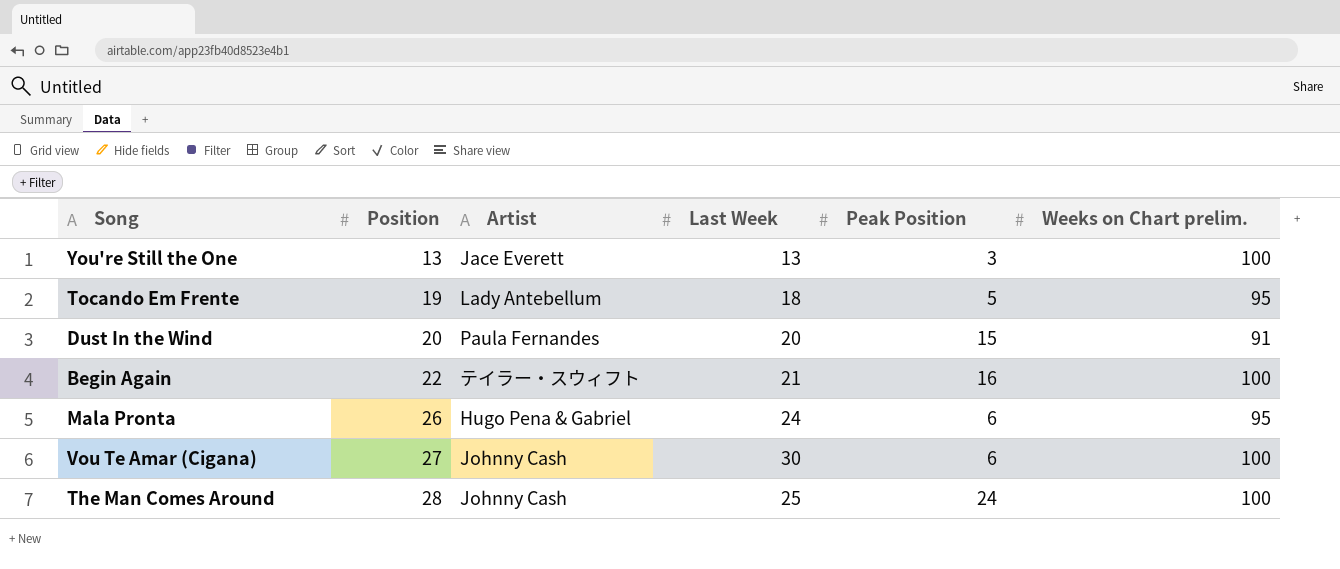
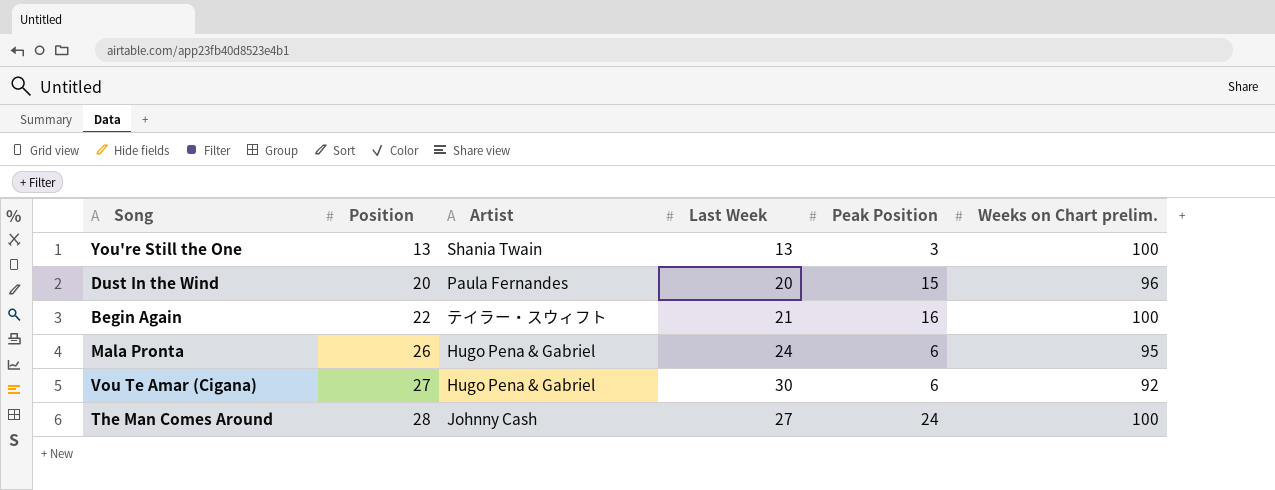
row Tocando Em Frente: 19 | Lady Antebellum | 18 | 5 | 95 -> none
You're Still the One | Artist: Jace Everett -> Shania Twain
Dust In the Wind | Weeks on Chart prelim.: 91 -> 96
Vou Te Amar (Cigana) | Artist: Johnny Cash -> Hugo Pena & Gabriel
Vou Te Amar (Cigana) | Weeks on Chart prelim.: 100 -> 92
The Man Comes Around | Last Week: 25 -> 27

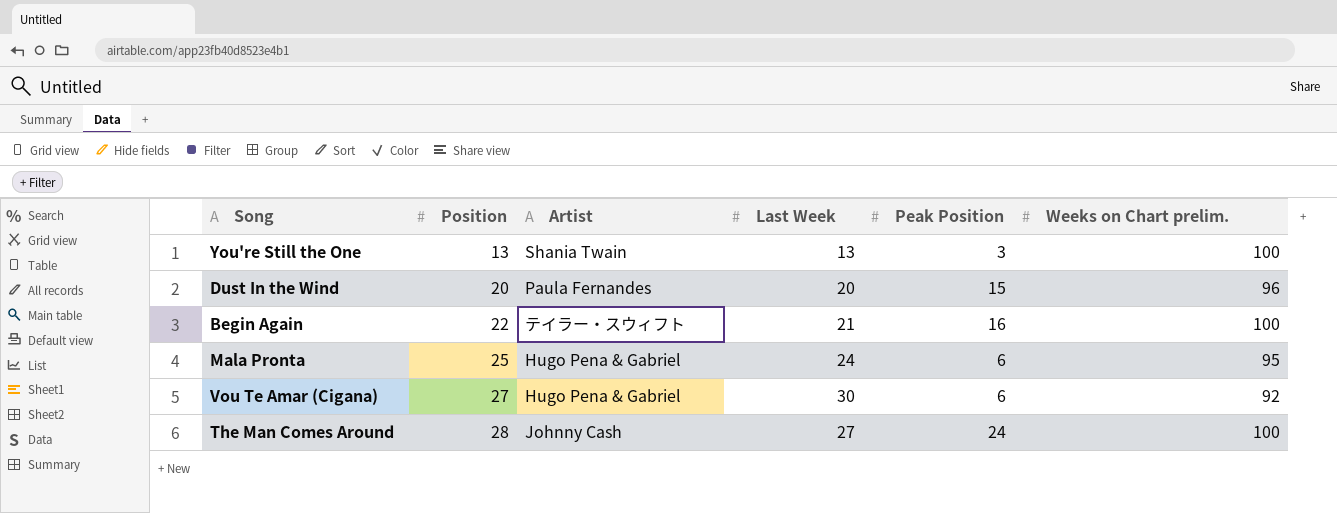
Mala Pronta | Position: 26 -> 25

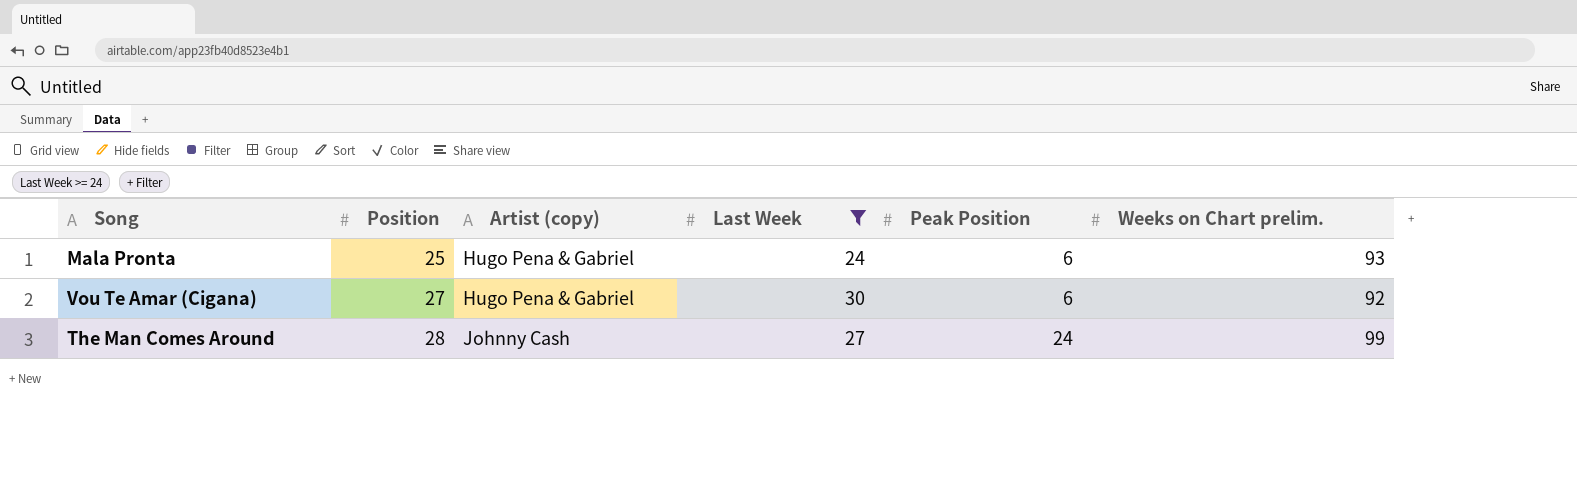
filter: none -> Last Week >= 24
column name: Artist -> Artist (copy)
Mala Pronta | Weeks on Chart prelim.: 95 -> 93
The Man Comes Around | Weeks on Chart prelim.: 100 -> 99

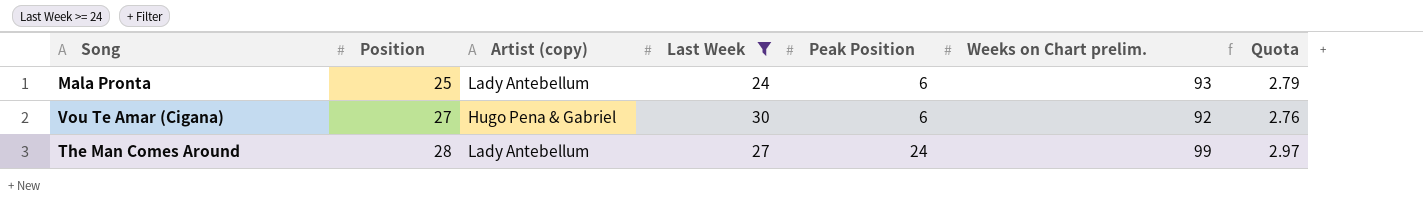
column Quota | formula: none -> [Weeks on Chart prelim.] * 0.03
Mala Pronta | Artist (copy): Hugo Pena & Gabriel -> Lady Antebellum
The Man Comes Around | Artist (copy): Johnny Cash -> Lady Antebellum

